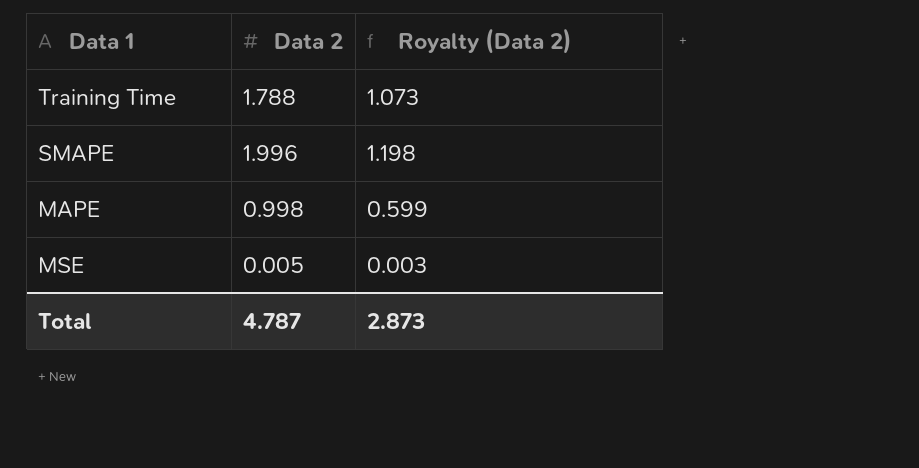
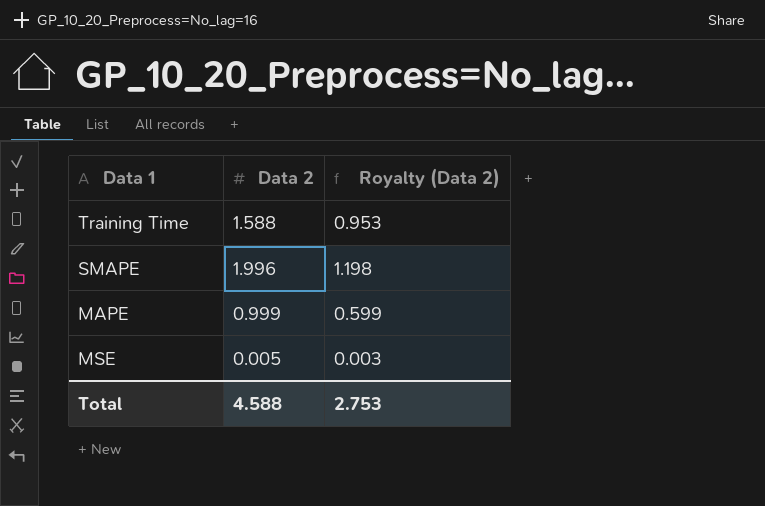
Training Time | Data 2: 1.788 -> 1.588
Training Time | Royalty (Data 2): 1.073 -> 0.953
MAPE | Data 2: 0.998 -> 0.999
Total | Data 2: 4.787 -> 4.588
Total | Royalty (Data 2): 2.873 -> 2.753

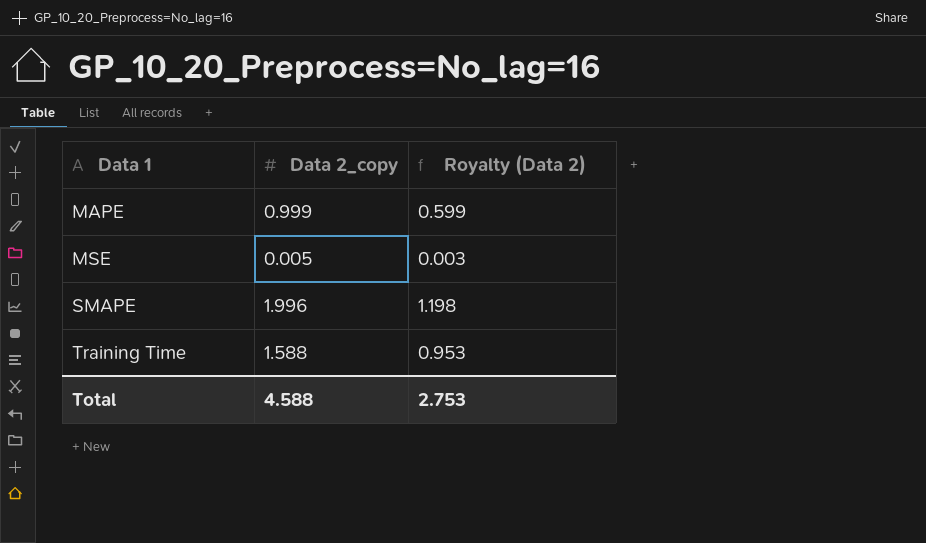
row order: none -> Data 1 ascending
column name: Data 2 -> Data 2_copy

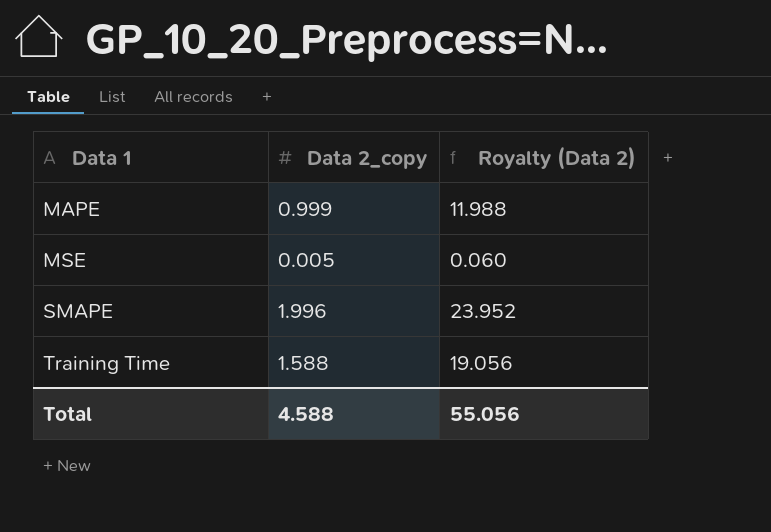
column Royalty (Data 2) | formula: [Data 2_copy] * 0.6 -> [Data 2_copy] * 12
Total | Royalty (Data 2): 2.753 -> 55.056

